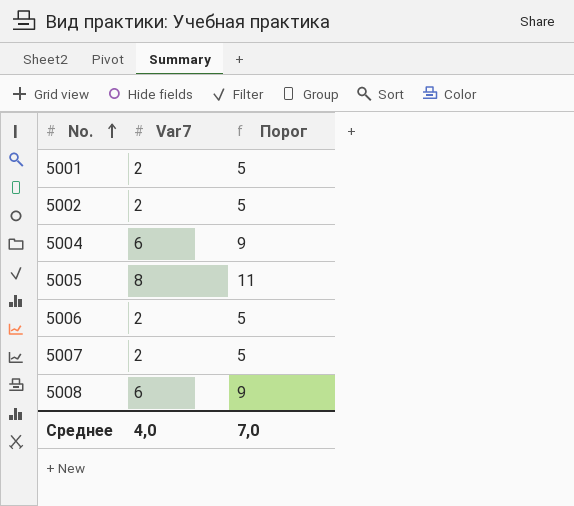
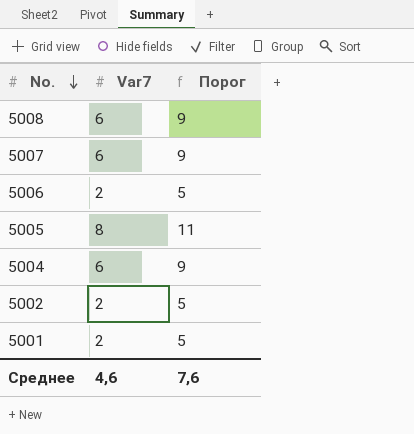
row order: No. ascending -> No. descending
5007 | Var7: 2 -> 6
5007 | Порог: 5 -> 9
Среднее | Var7: 4,0 -> 4,6
Среднее | Порог: 7,0 -> 7,6

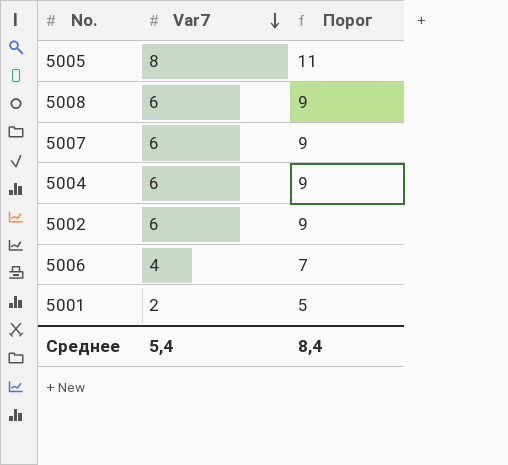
row order: No. descending -> Var7 descending
5002 | Var7: 2 -> 6
5002 | Порог: 5 -> 9
5006 | Var7: 2 -> 4
5006 | Порог: 5 -> 7
Среднее | Var7: 4,6 -> 5,4
Среднее | Порог: 7,6 -> 8,4

